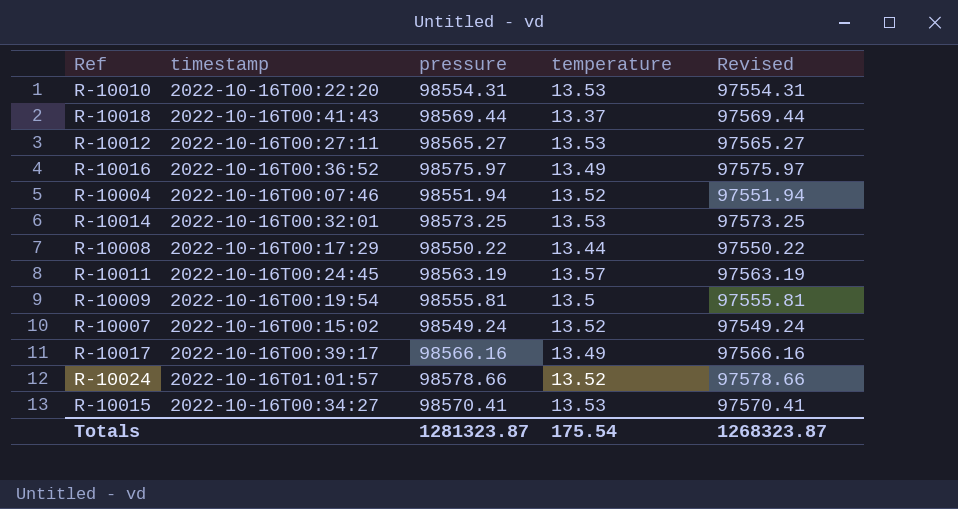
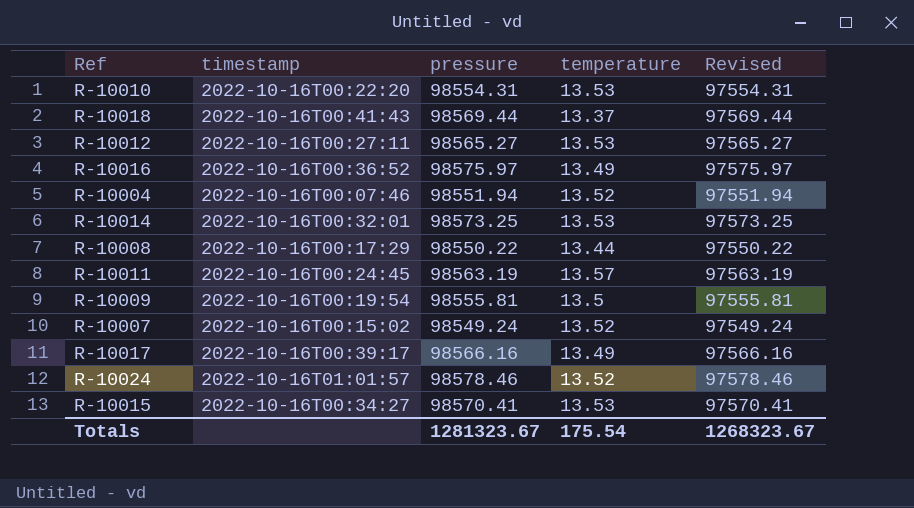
R-10024 | pressure: 98578.66 -> 98578.46
R-10024 | Revised: 97578.66 -> 97578.46
Totals | pressure: 1281323.87 -> 1281323.67
Totals | Revised: 1268323.87 -> 1268323.67

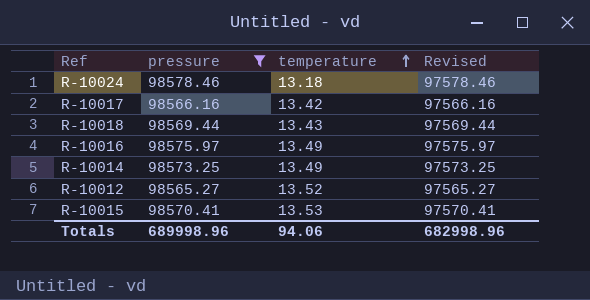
filter: none -> pressure >= 98565.27
row order: none -> temperature ascending
column timestamp | position: 2 -> none
R-10024 | temperature: 13.52 -> 13.18
R-10017 | temperature: 13.49 -> 13.42
R-10018 | temperature: 13.37 -> 13.43
R-10014 | temperature: 13.53 -> 13.49
R-10012 | temperature: 13.53 -> 13.52
Totals | pressure: 1281323.67 -> 689998.96
Totals | temperature: 175.54 -> 94.06
Totals | Revised: 1268323.67 -> 682998.96

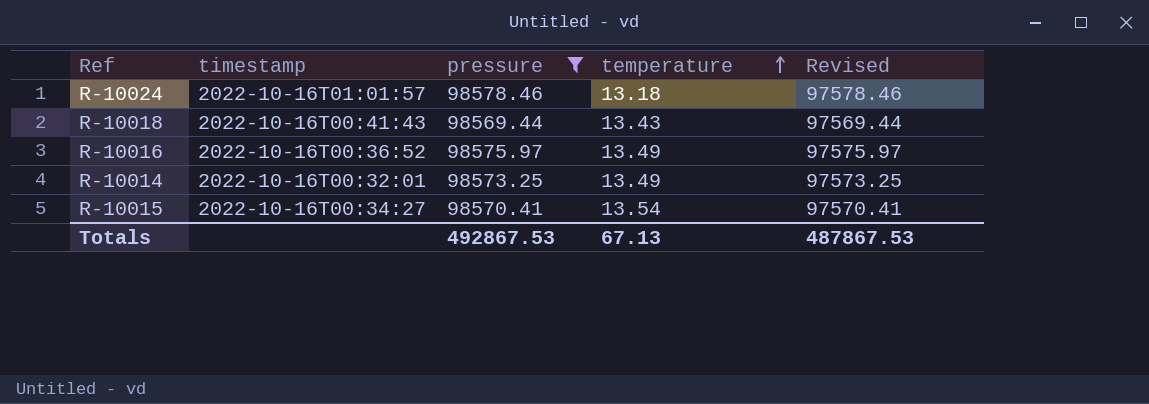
column timestamp | position: none -> 2
row R-10017: 98566.16 | 13.42 | 97566.16 -> none
row R-10012: 98565.27 | 13.52 | 97565.27 -> none
R-10015 | temperature: 13.53 -> 13.54
Totals | pressure: 689998.96 -> 492867.53
Totals | temperature: 94.06 -> 67.13
Totals | Revised: 682998.96 -> 487867.53

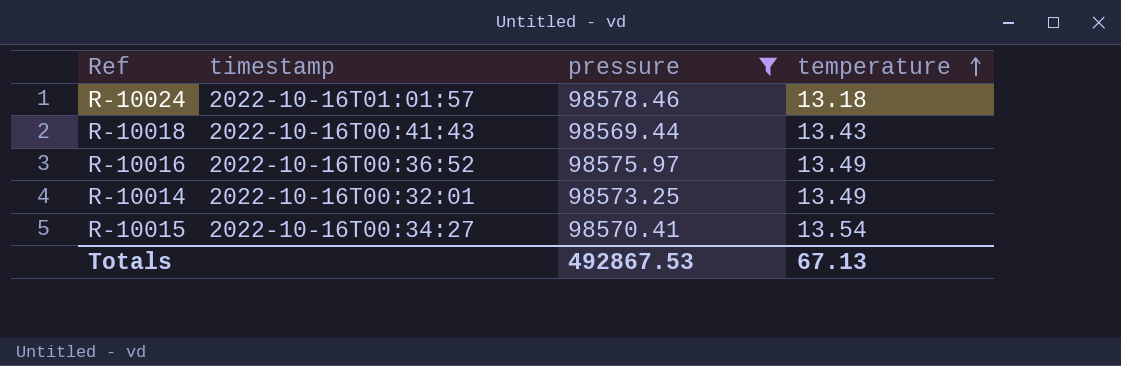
column Revised | formula: [pressure] - 1000 -> none

